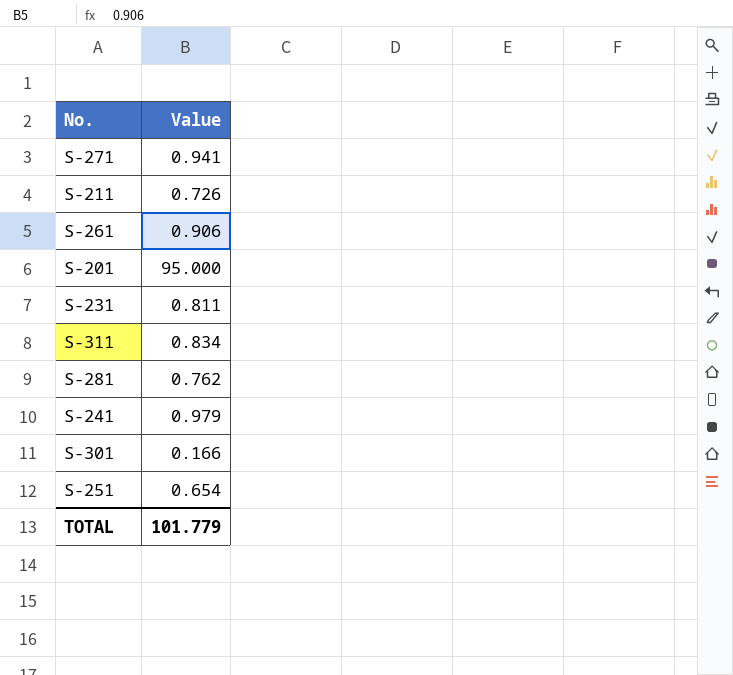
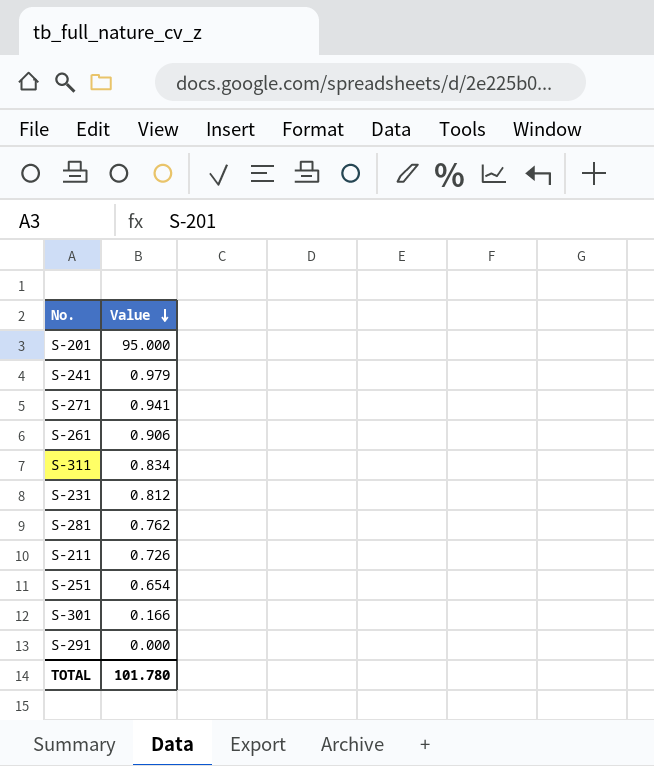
row order: none -> Value descending
S-231 | Value: 0.811 -> 0.812
row S-291: none -> 0.000
TOTAL | Value: 101.779 -> 101.780

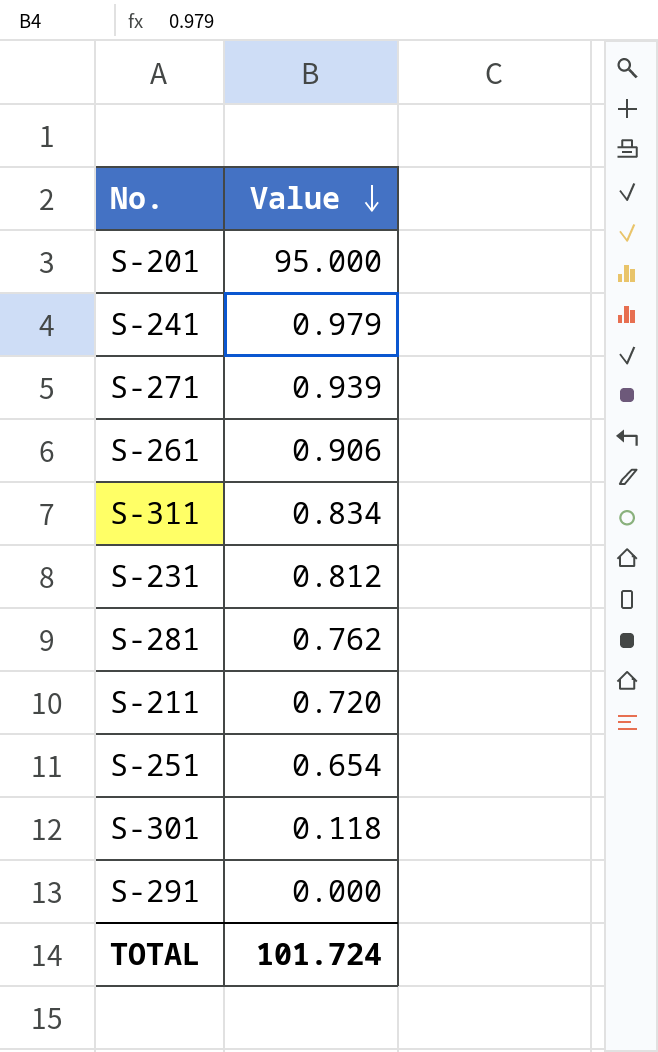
S-271 | Value: 0.941 -> 0.939
S-211 | Value: 0.726 -> 0.720
S-301 | Value: 0.166 -> 0.118
TOTAL | Value: 101.780 -> 101.724

